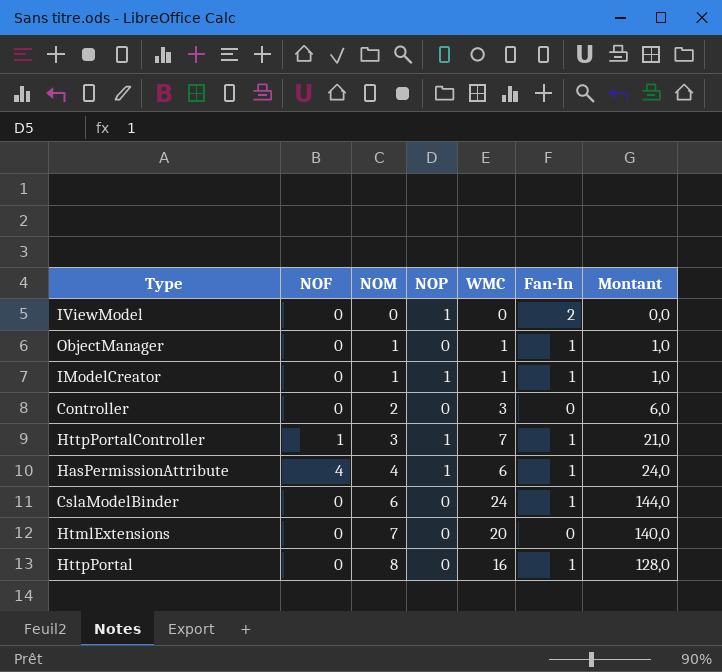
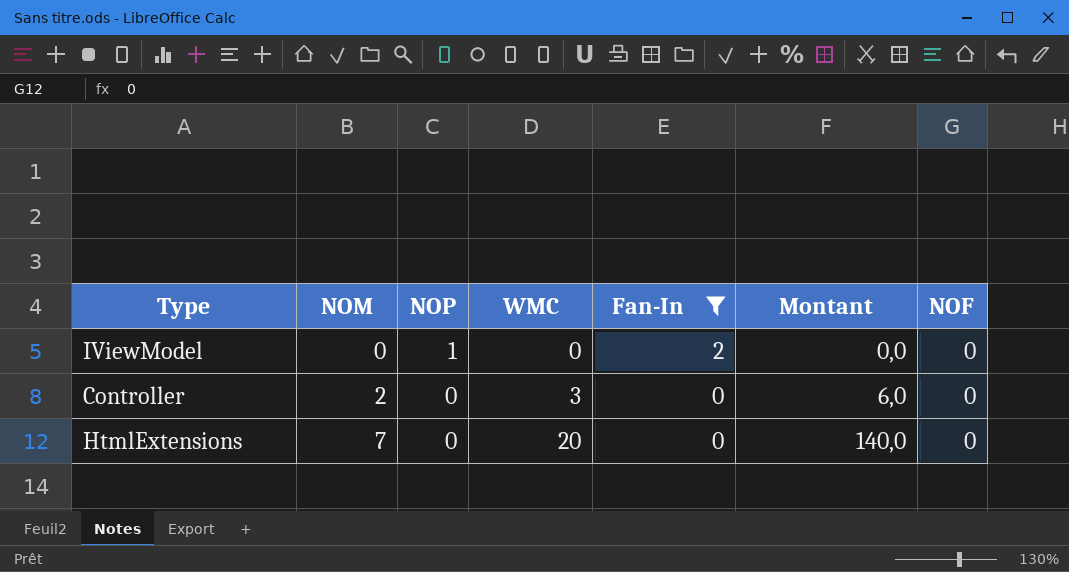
filter: none -> Fan-In != 1
column NOF | position: 2 -> 7

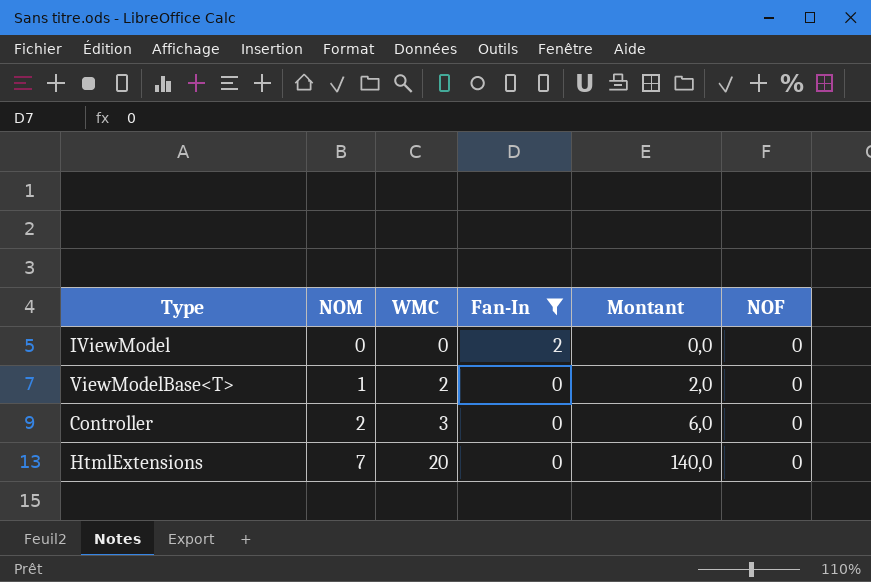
column NOP | position: 3 -> none
row ViewModelBase<T>: none -> 1 | 2 | 0 | 2,0 | 0

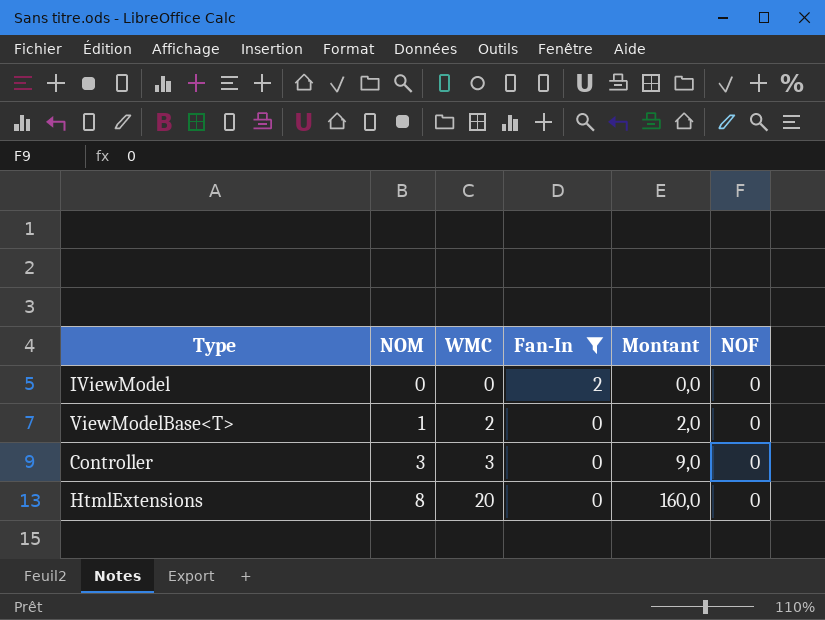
Controller | NOM: 2 -> 3
Controller | Montant: 6,0 -> 9,0
HtmlExtensions | NOM: 7 -> 8
HtmlExtensions | Montant: 140,0 -> 160,0

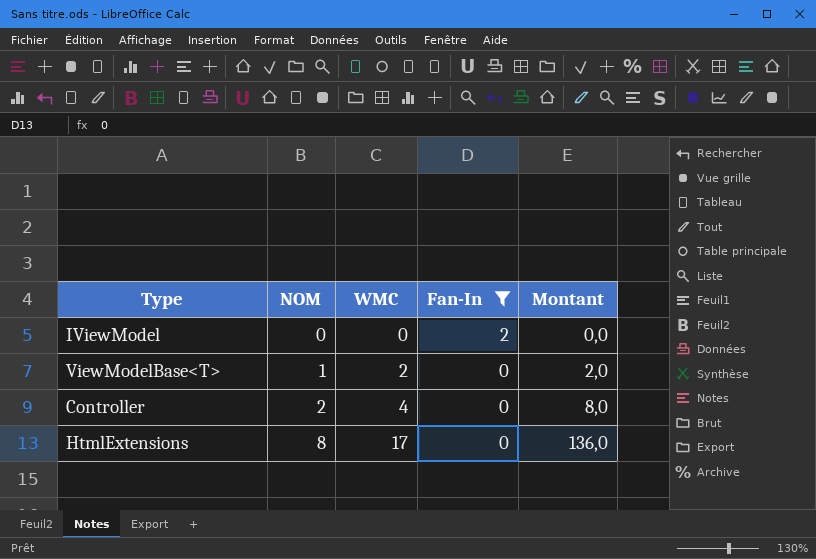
column NOF | position: 6 -> none
Controller | NOM: 3 -> 2
Controller | WMC: 3 -> 4
Controller | Montant: 9,0 -> 8,0
HtmlExtensions | WMC: 20 -> 17
HtmlExtensions | Montant: 160,0 -> 136,0

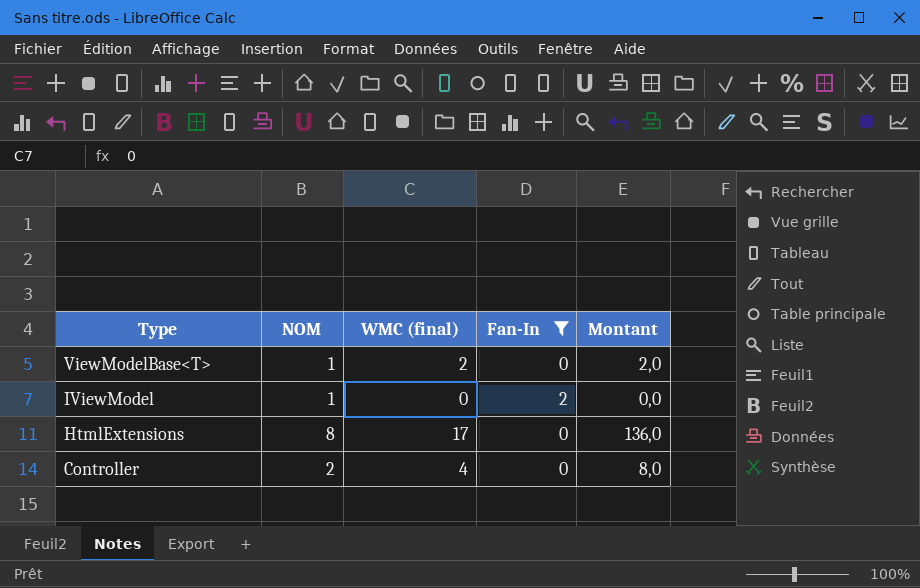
row order: NOM ascending -> Type descending
column name: WMC -> WMC (final)
IViewModel | NOM: 0 -> 1

